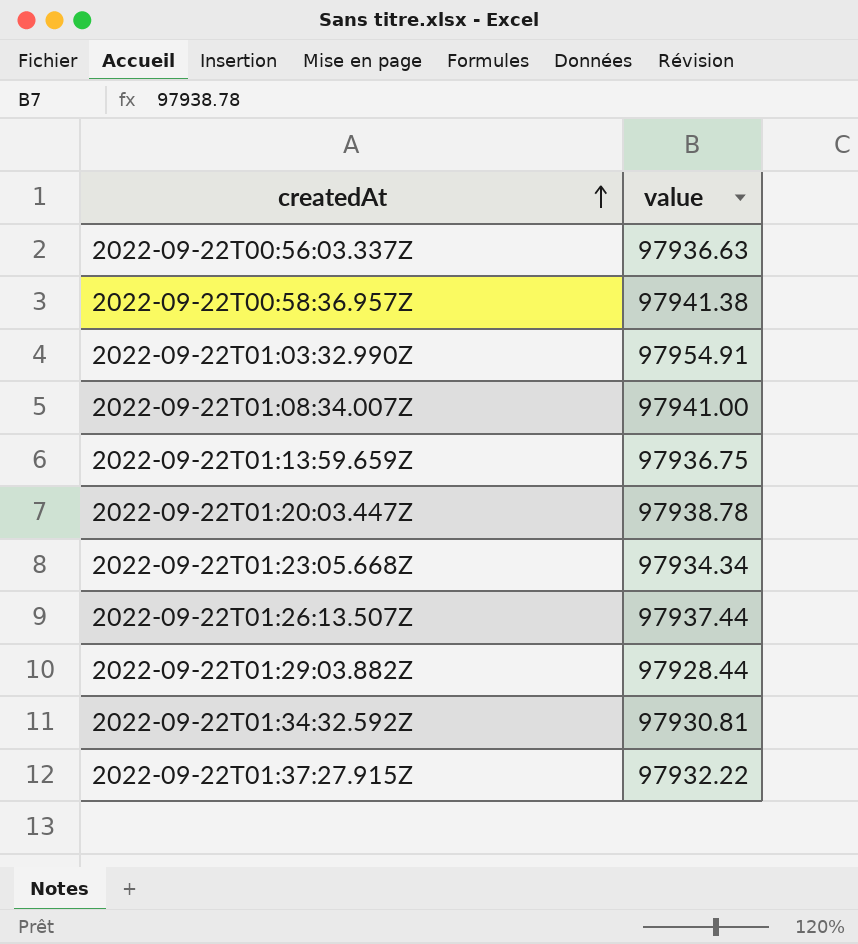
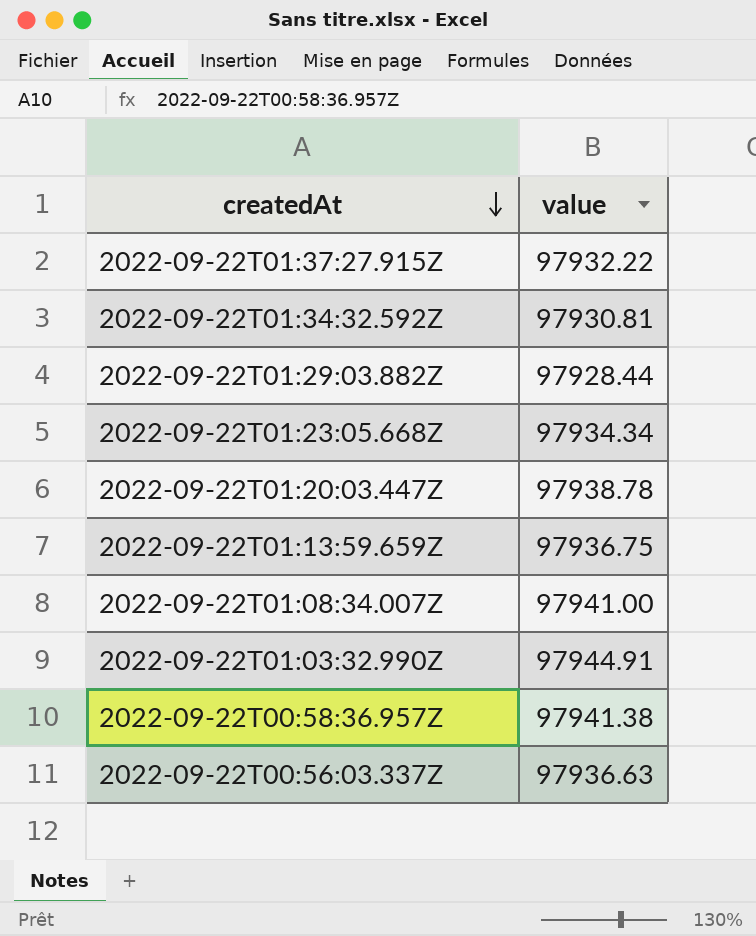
row order: createdAt ascending -> createdAt descending
row 2022-09-22T01:26:13.507Z: 97937.44 -> none
2022-09-22T01:03:32.990Z | value: 97954.91 -> 97944.91

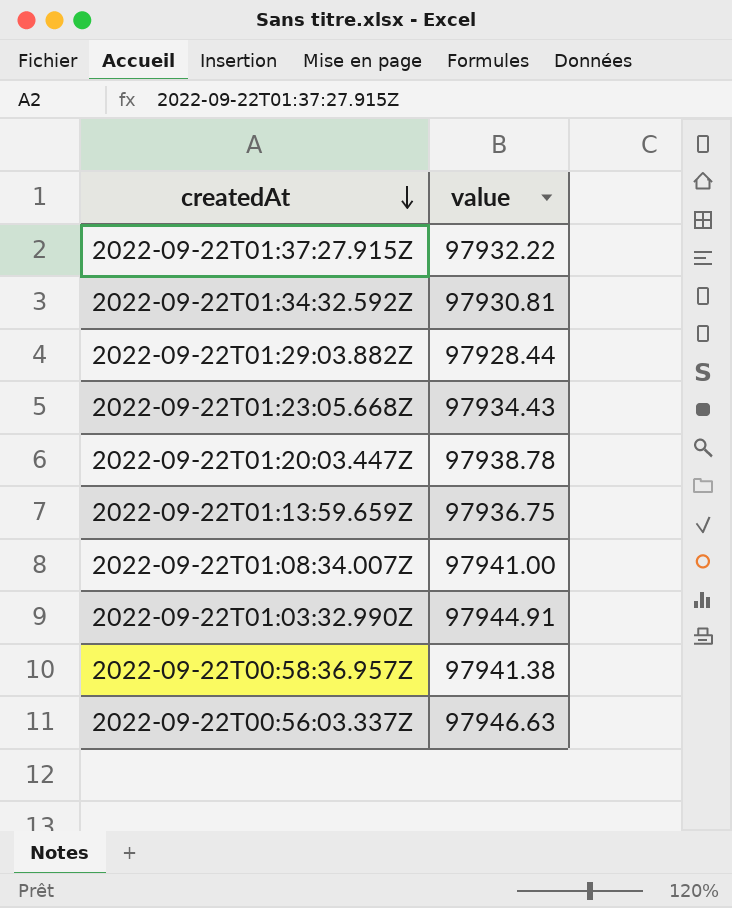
2022-09-22T01:23:05.668Z | value: 97934.34 -> 97934.43
2022-09-22T00:56:03.337Z | value: 97936.63 -> 97946.63

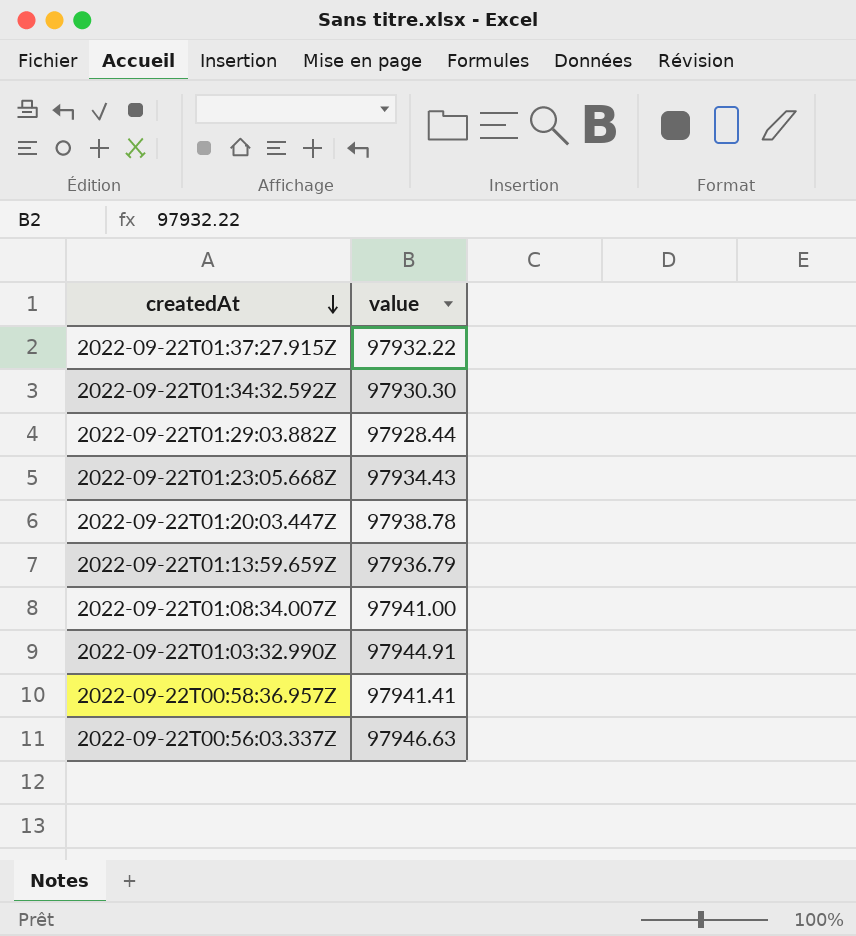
2022-09-22T01:34:32.592Z | value: 97930.81 -> 97930.30
2022-09-22T01:13:59.659Z | value: 97936.75 -> 97936.79
2022-09-22T00:58:36.957Z | value: 97941.38 -> 97941.41

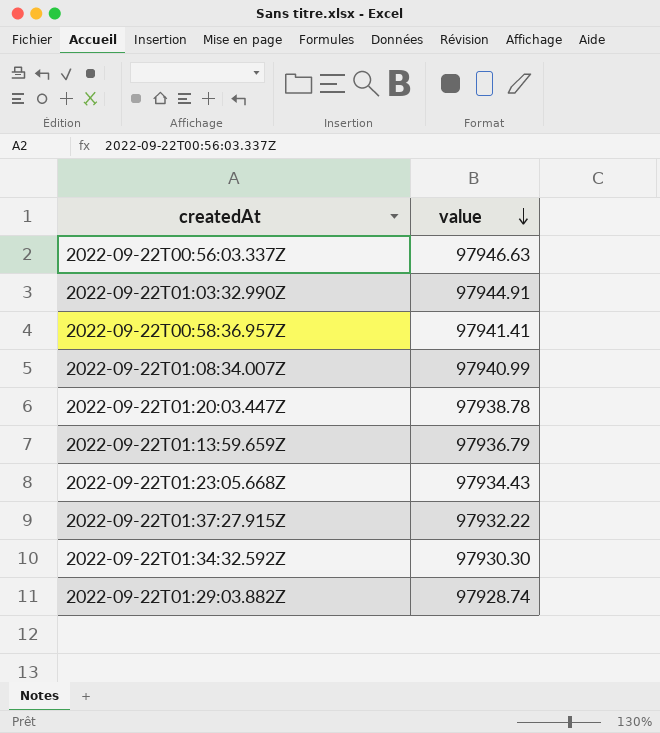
row order: createdAt descending -> value descending
2022-09-22T01:08:34.007Z | value: 97941.00 -> 97940.99
2022-09-22T01:29:03.882Z | value: 97928.44 -> 97928.74

